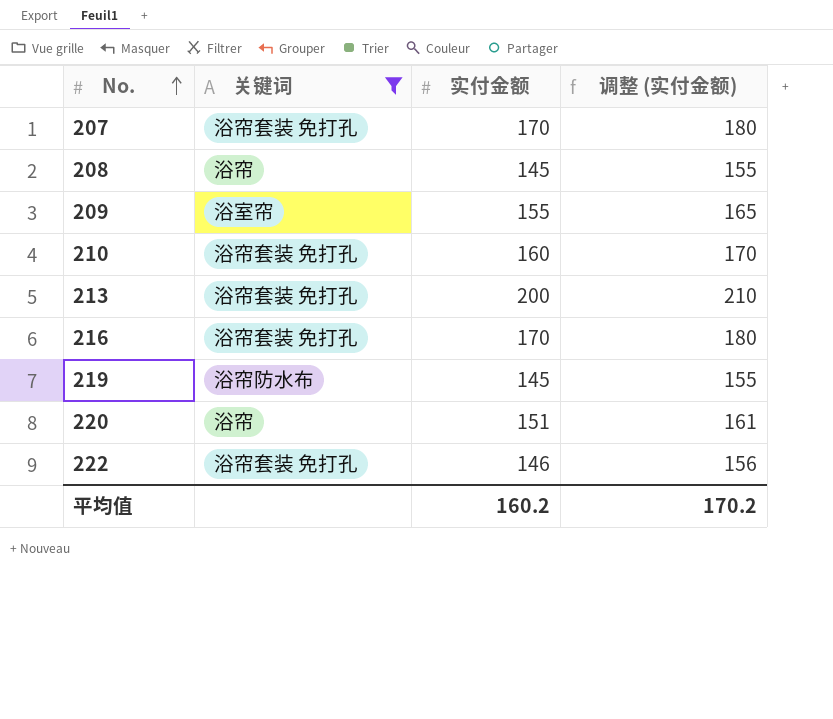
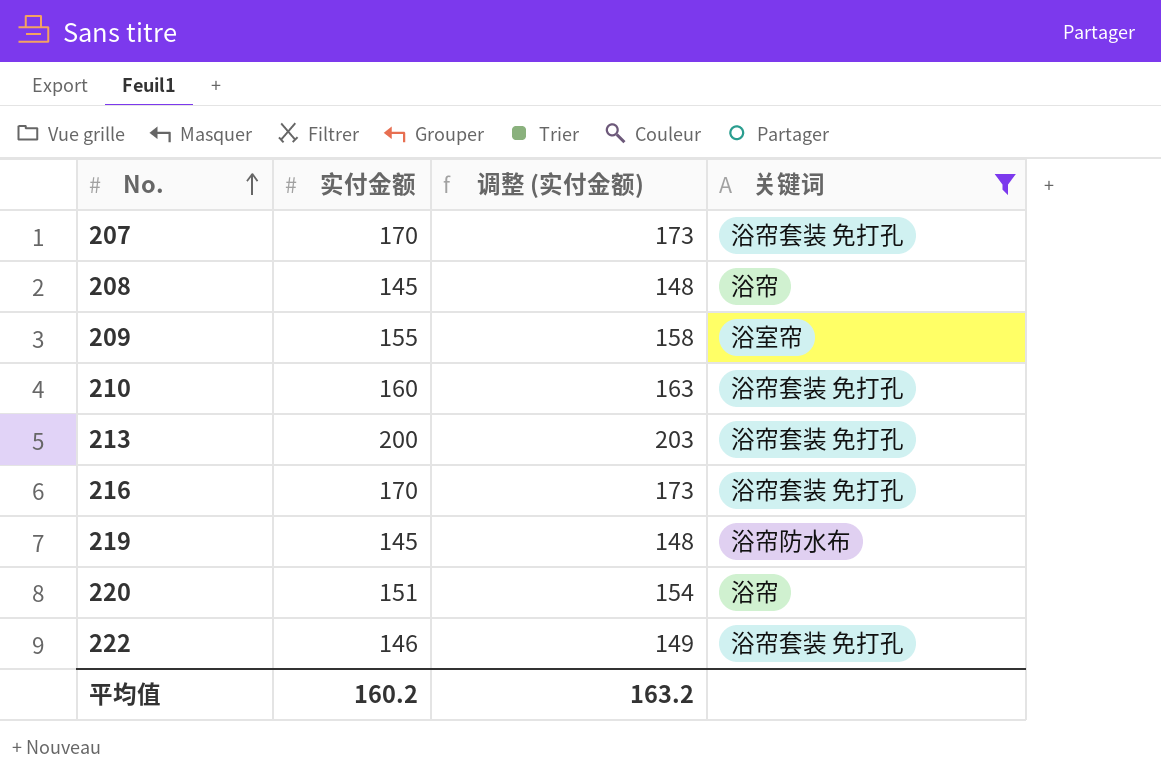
column 调整 (实付金额) | formula: [实付金额] + 10 -> [实付金额] + 3
column 关键词 | position: 2 -> 4
平均值 | 调整 (实付金额): 170.2 -> 163.2

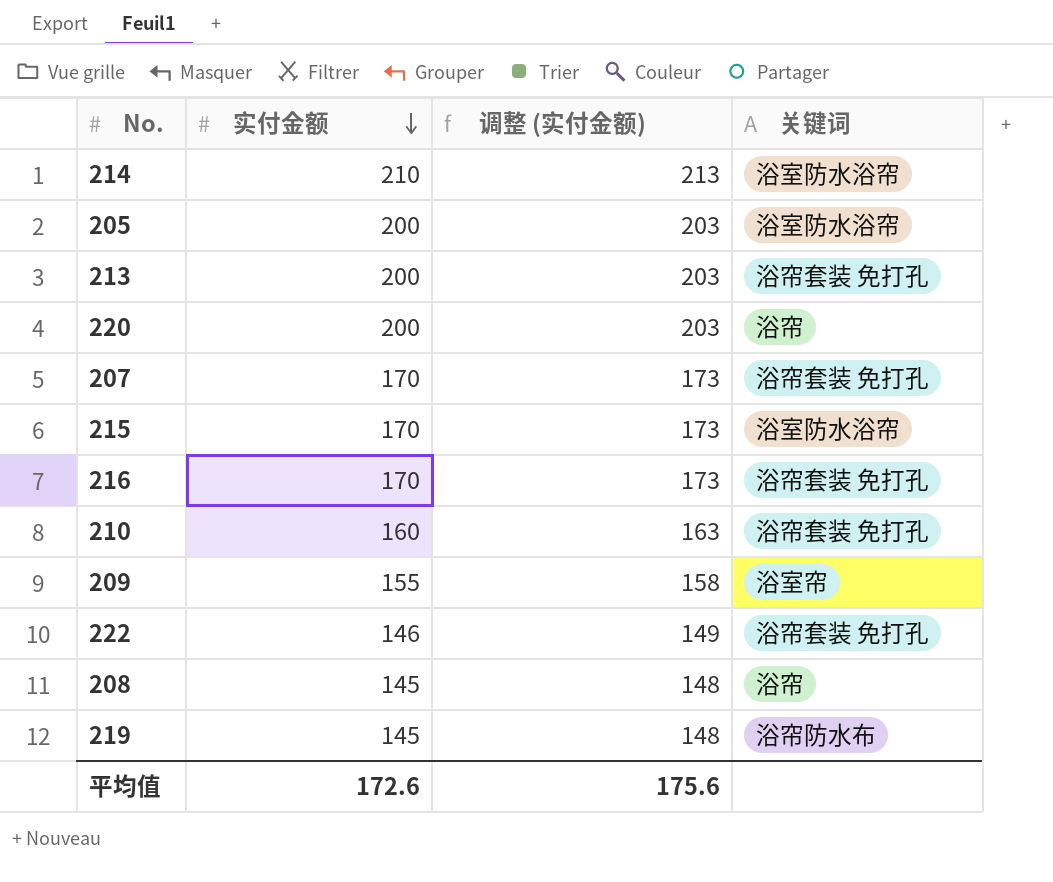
filter: 关键词 != 浴室防水浴帘 -> none
row order: No. ascending -> 实付金额 descending
220 | 实付金额: 151 -> 200
220 | 调整 (实付金额): 154 -> 203
平均值 | 实付金额: 160.2 -> 172.6
平均值 | 调整 (实付金额): 163.2 -> 175.6

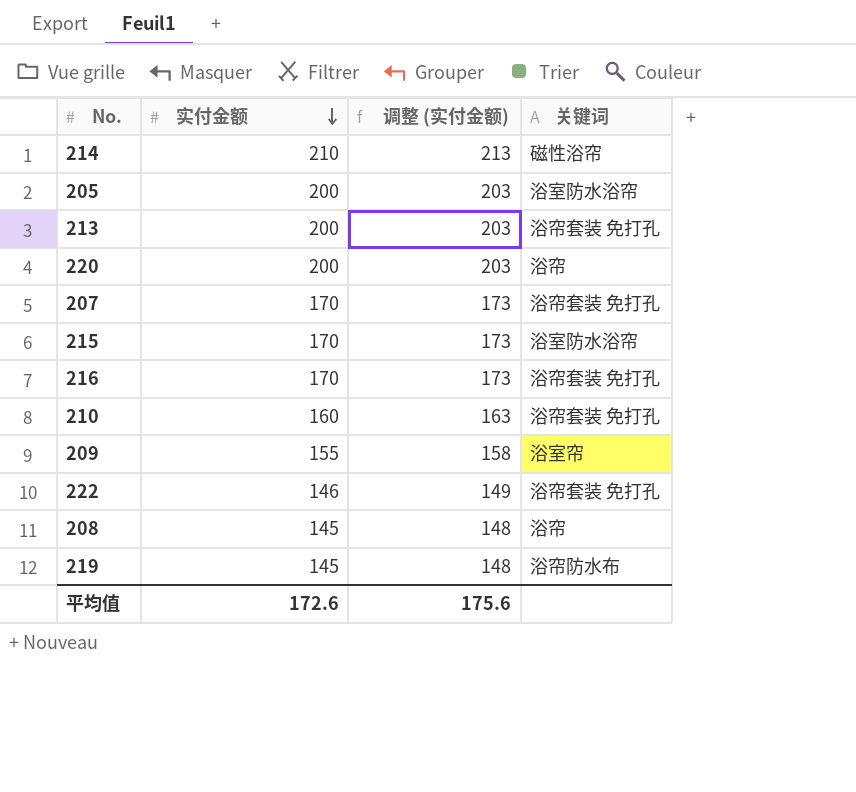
214 | 关键词: 浴室防水浴帘 -> 磁性浴帘

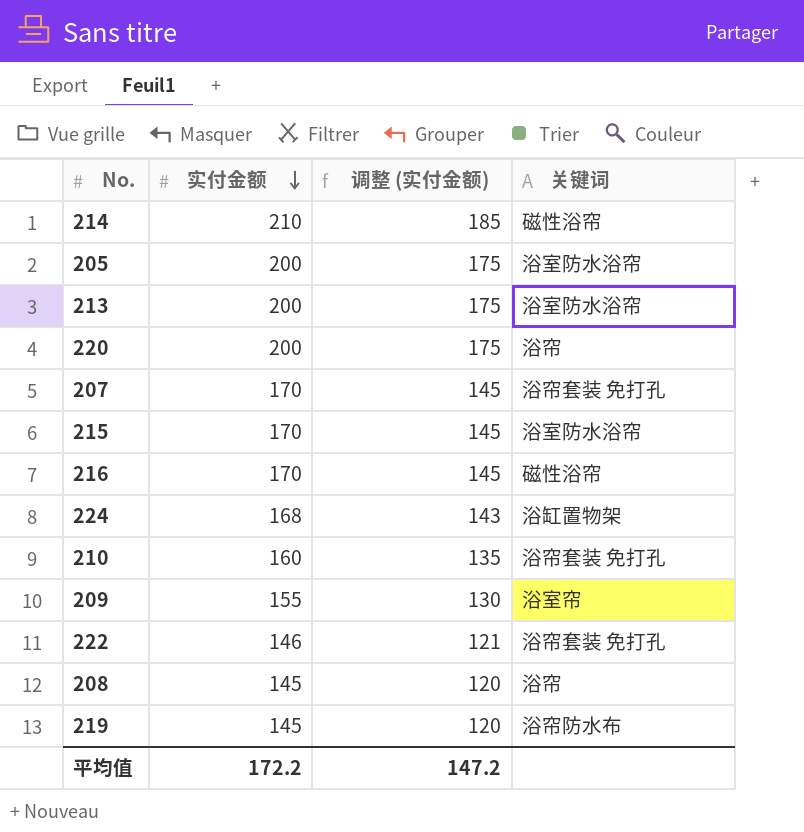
column 调整 (实付金额) | formula: [实付金额] + 3 -> [实付金额] - 25
213 | 关键词: 浴帘套装 免打孔 -> 浴室防水浴帘
216 | 关键词: 浴帘套装 免打孔 -> 磁性浴帘
row 224: none -> 168 | 143 | 浴缸置物架
平均值 | 实付金额: 172.6 -> 172.2
平均值 | 调整 (实付金额): 175.6 -> 147.2

